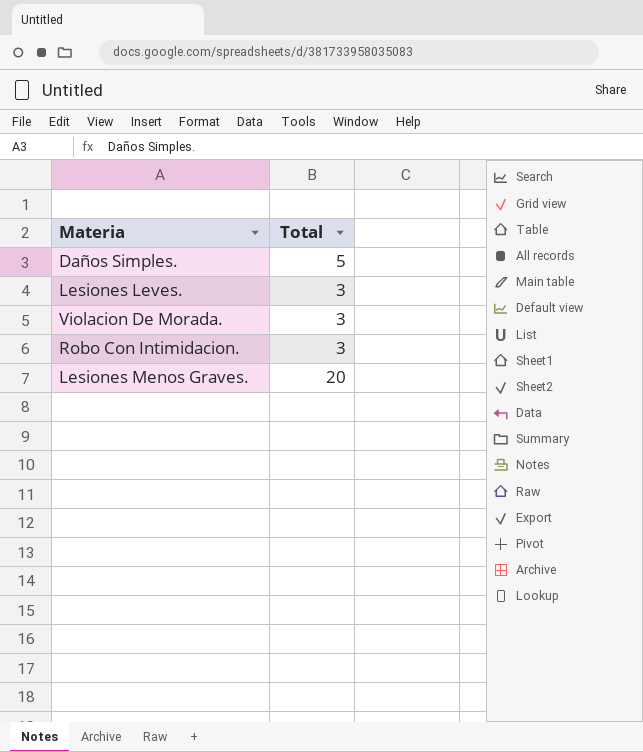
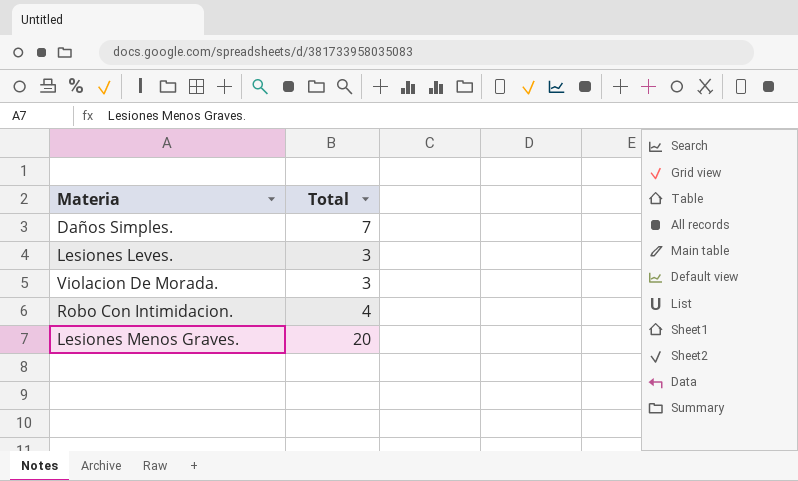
Daños Simples. | Total: 5 -> 7
Robo Con Intimidacion. | Total: 3 -> 4

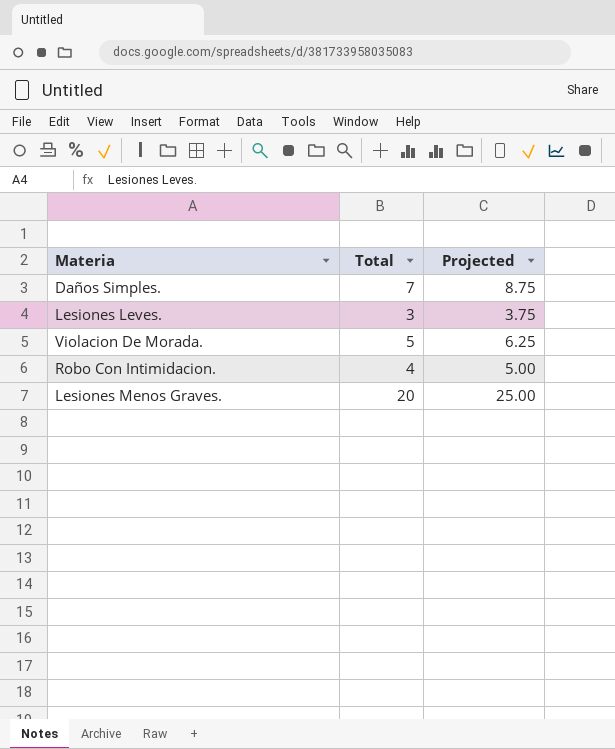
column Projected | formula: none -> [Total] * 1.25
Violacion De Morada. | Total: 3 -> 5

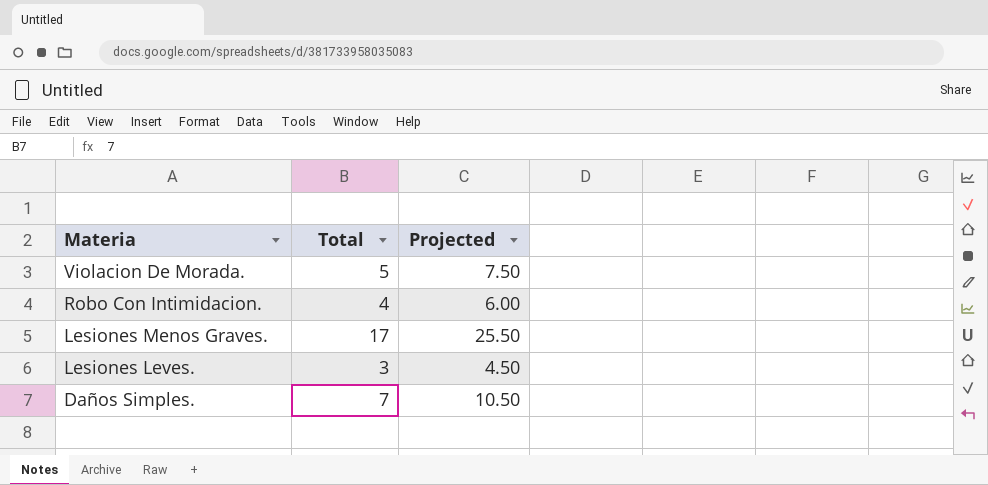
row order: none -> Materia descending
column Projected | formula: [Total] * 1.25 -> [Total] * 1.5
Lesiones Menos Graves. | Total: 20 -> 17

